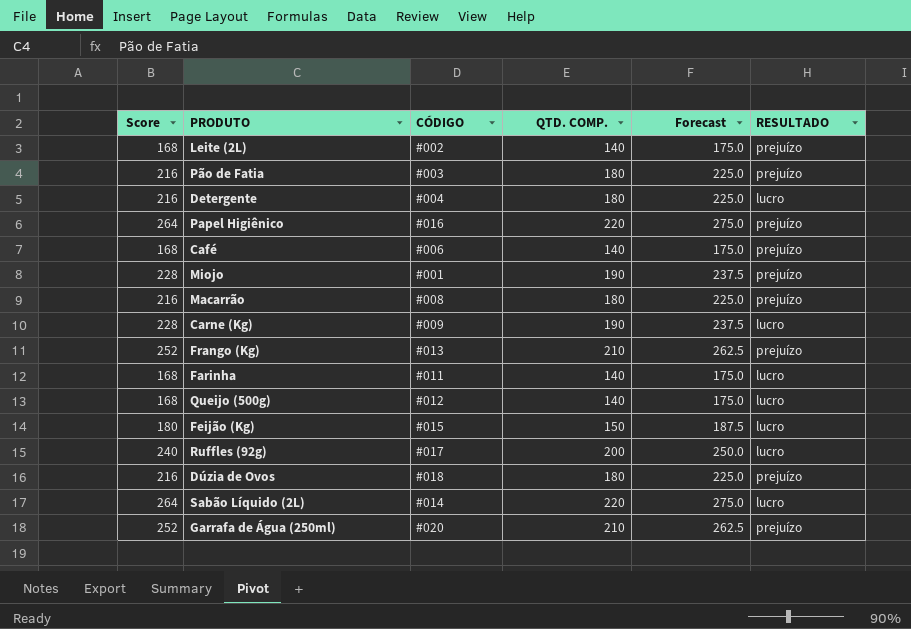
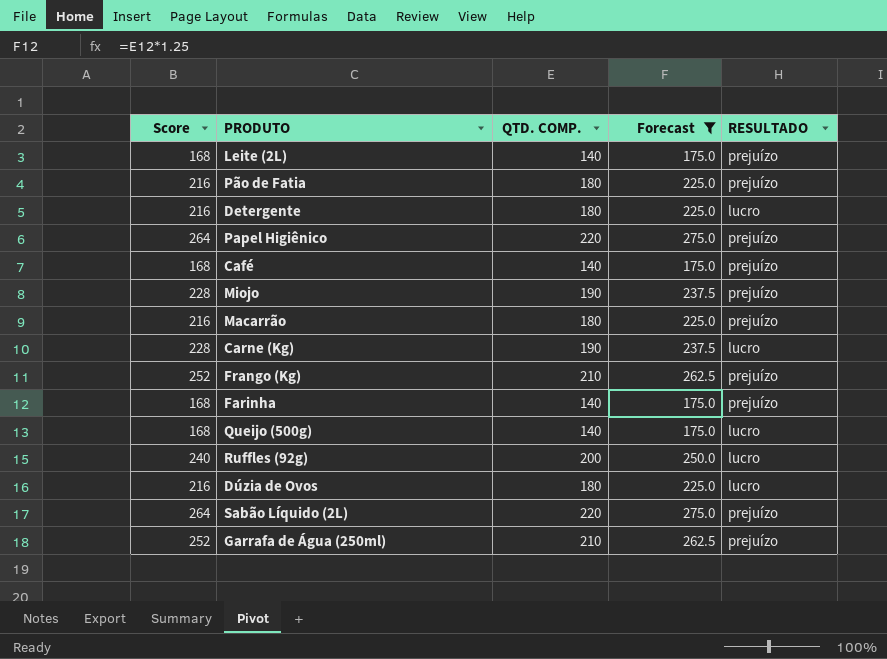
filter: none -> Forecast != 187.5
column CÓDIGO | position: 3 -> none
Farinha | RESULTADO: lucro -> prejuízo
Dúzia de Ovos | RESULTADO: prejuízo -> lucro
Sabão Líquido (2L) | RESULTADO: lucro -> prejuízo

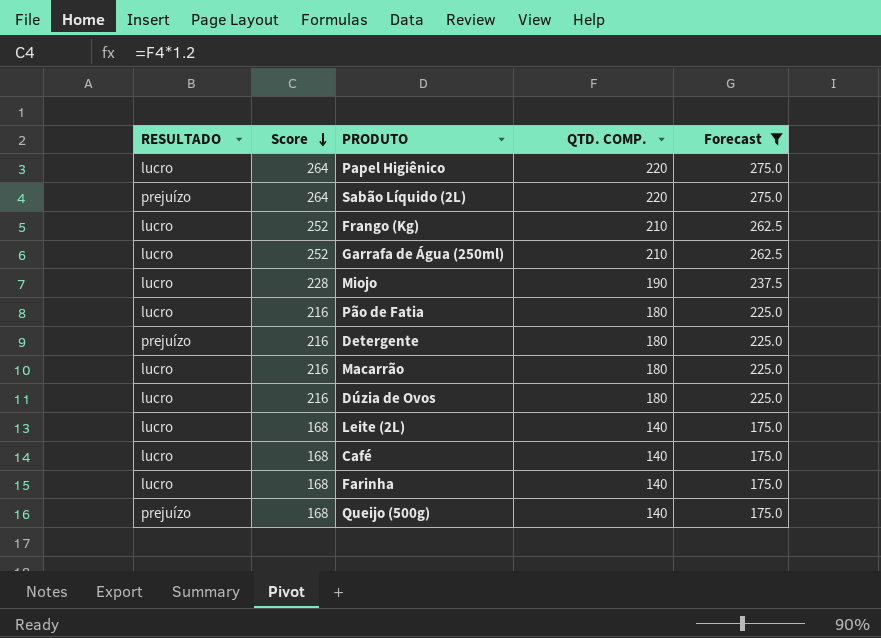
row order: none -> Score descending
column RESULTADO | position: 5 -> 1
row Carne (Kg): 228 | 190 | 237.5 | lucro -> none
row Ruffles (92g): 240 | 200 | 250.0 | lucro -> none
Papel Higiênico | RESULTADO: prejuízo -> lucro
Frango (Kg) | RESULTADO: prejuízo -> lucro
Garrafa de Água (250ml) | RESULTADO: prejuízo -> lucro
Miojo | RESULTADO: prejuízo -> lucro
Pão de Fatia | RESULTADO: prejuízo -> lucro
Detergente | RESULTADO: lucro -> prejuízo
Macarrão | RESULTADO: prejuízo -> lucro
Leite (2L) | RESULTADO: prejuízo -> lucro
Café | RESULTADO: prejuízo -> lucro
Farinha | RESULTADO: prejuízo -> lucro
Queijo (500g) | RESULTADO: lucro -> prejuízo

